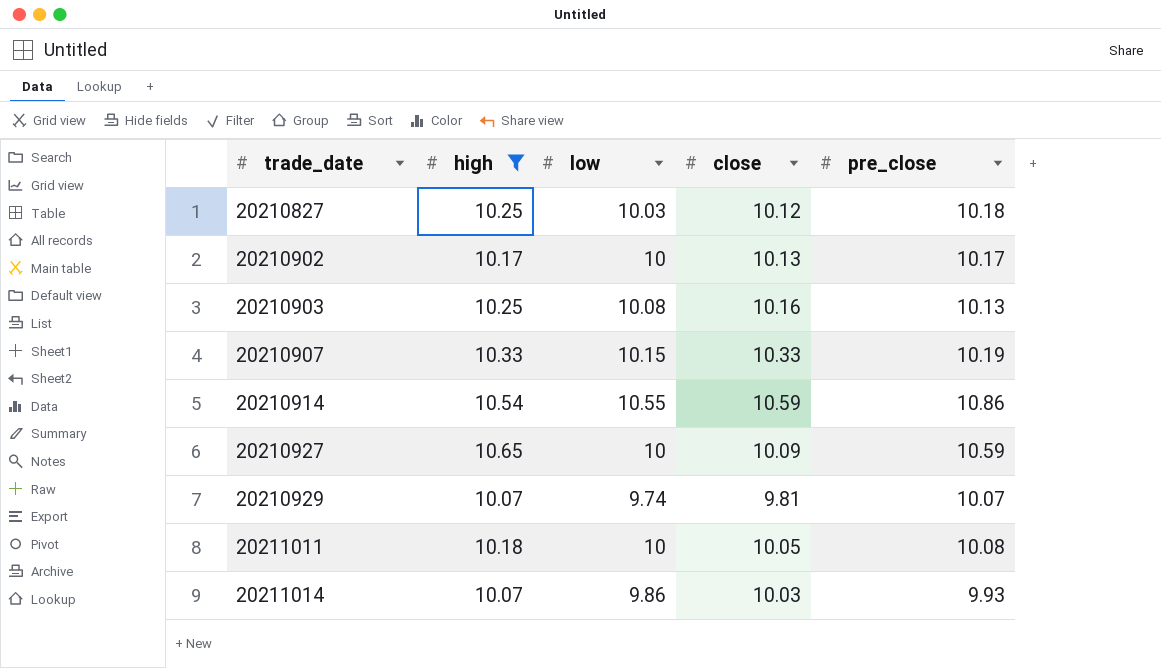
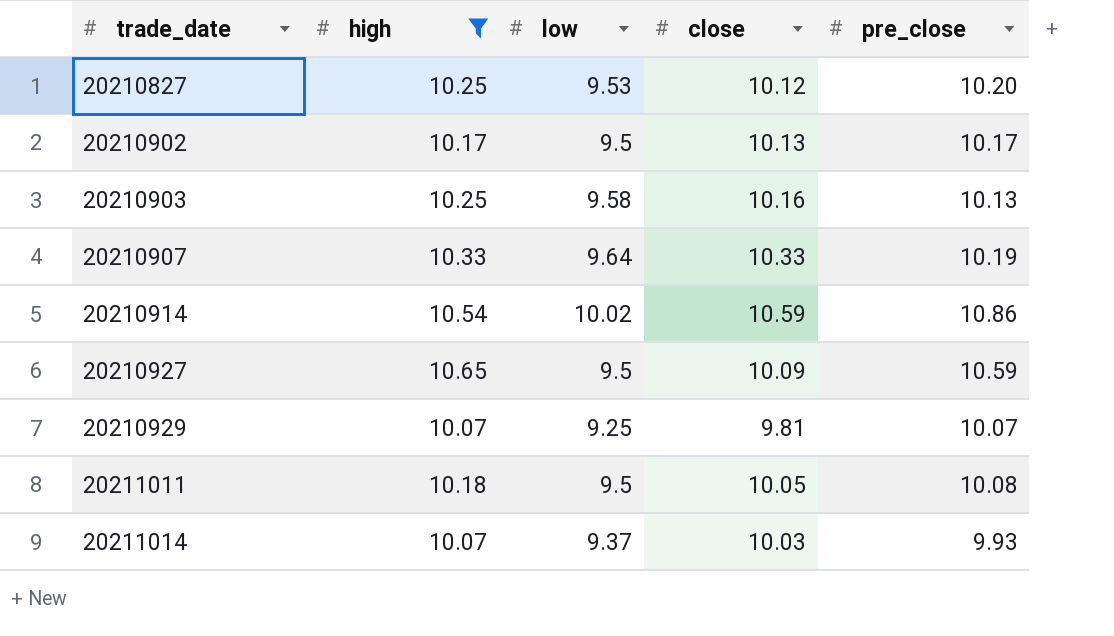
20210827 | low: 10.03 -> 9.53
20210827 | pre_close: 10.18 -> 10.20
20210902 | low: 10 -> 9.5
20210903 | low: 10.08 -> 9.58
20210907 | low: 10.15 -> 9.64
20210914 | low: 10.55 -> 10.02
20210927 | low: 10 -> 9.5
20210929 | low: 9.74 -> 9.25
20211011 | low: 10 -> 9.5
20211014 | low: 9.86 -> 9.37

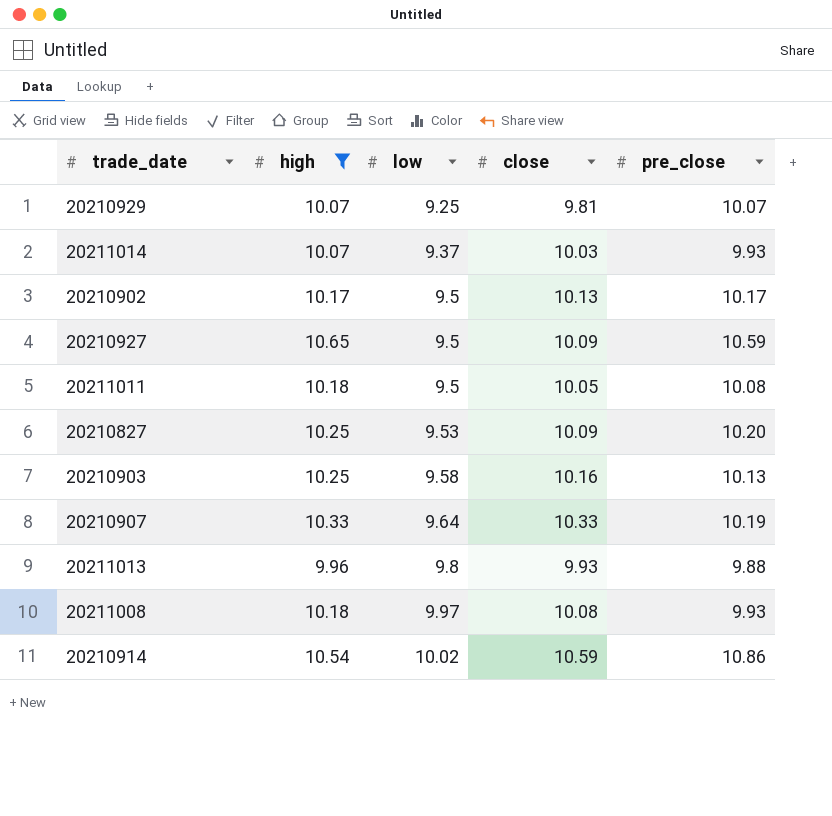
row order: trade_date ascending -> low ascending
20210827 | close: 10.12 -> 10.09
row 20211013: none -> 9.96 | 9.8 | 9.93 | 9.88
row 20211008: none -> 10.18 | 9.97 | 10.08 | 9.93

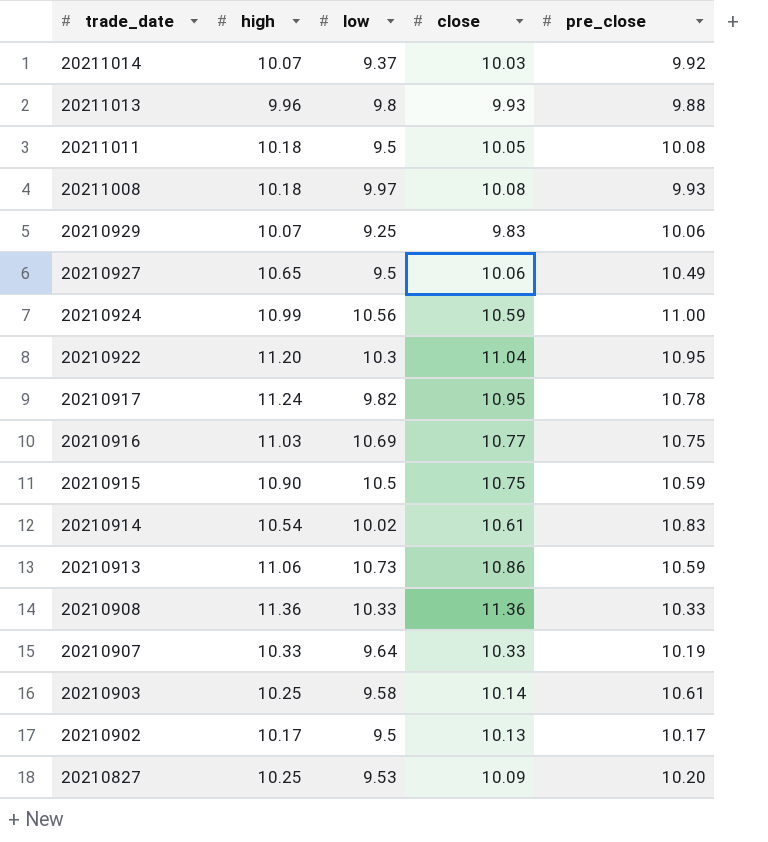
filter: high <= 10.65 -> none
row order: low ascending -> trade_date descending
20211014 | pre_close: 9.93 -> 9.92
20210929 | close: 9.81 -> 9.83
20210929 | pre_close: 10.07 -> 10.06
20210927 | close: 10.09 -> 10.06
20210927 | pre_close: 10.59 -> 10.49
20210914 | close: 10.59 -> 10.61
20210914 | pre_close: 10.86 -> 10.83
20210903 | close: 10.16 -> 10.14
20210903 | pre_close: 10.13 -> 10.61

